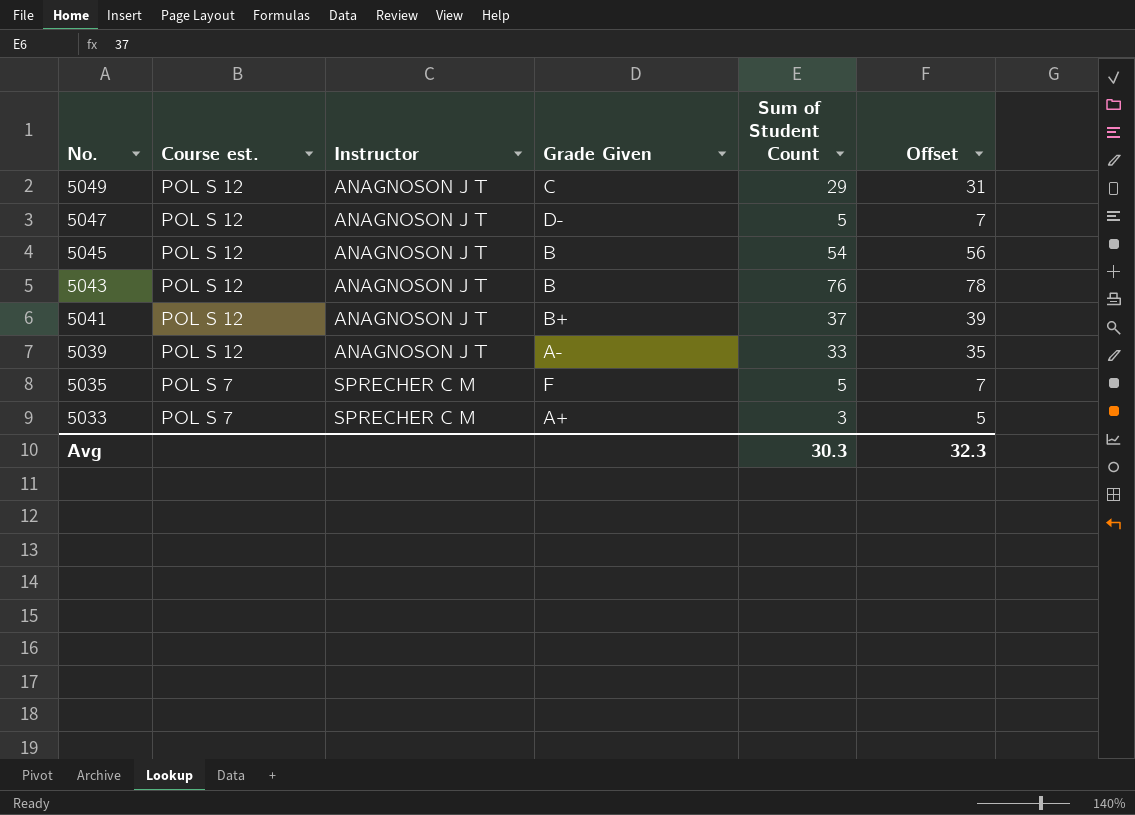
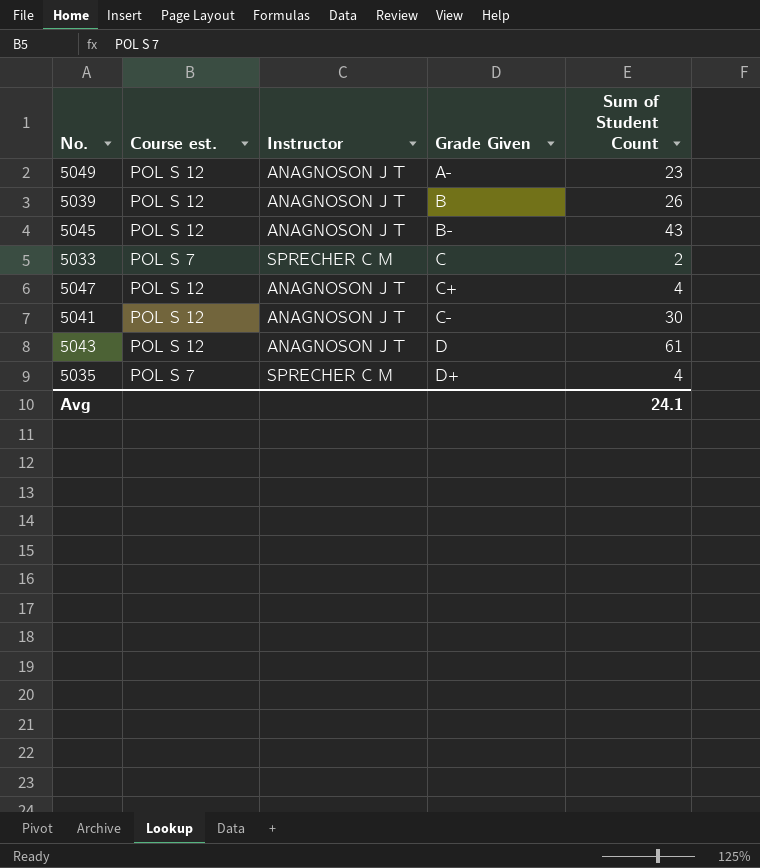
row order: No. descending -> Grade Given ascending
column Offset | formula: [Sum of Student Count] + 2 -> none
5049 | Grade Given: C -> A-
5049 | Sum of Student Count: 29 -> 23
5039 | Grade Given: A- -> B
5039 | Sum of Student Count: 33 -> 26
5045 | Grade Given: B -> B-
5045 | Sum of Student Count: 54 -> 43
5033 | Grade Given: A+ -> C
5033 | Sum of Student Count: 3 -> 2
5047 | Grade Given: D- -> C+
5047 | Sum of Student Count: 5 -> 4
5041 | Grade Given: B+ -> C-
5041 | Sum of Student Count: 37 -> 30
5043 | Grade Given: B -> D
5043 | Sum of Student Count: 76 -> 61
5035 | Grade Given: F -> D+
5035 | Sum of Student Count: 5 -> 4
Avg | Sum of Student Count: 30.3 -> 24.1

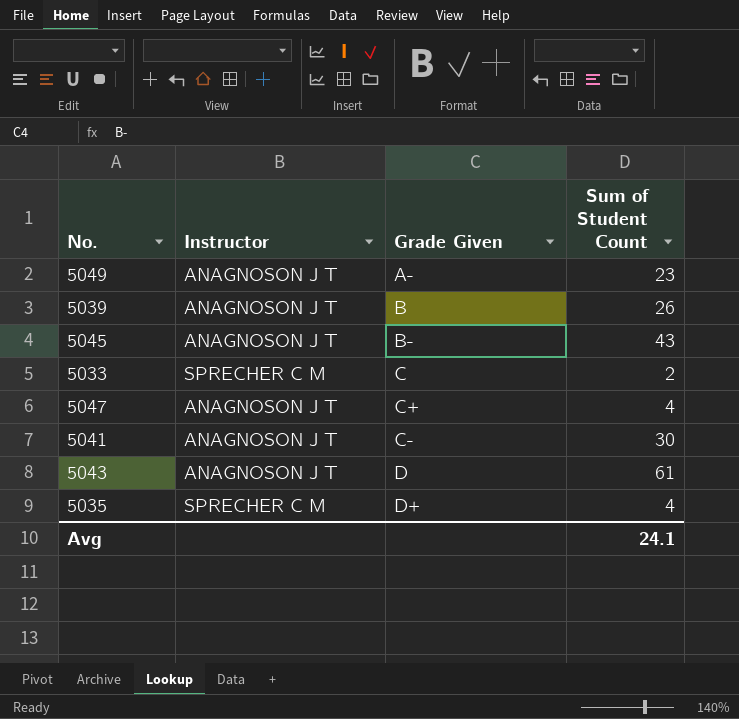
column Course est. | position: 2 -> none

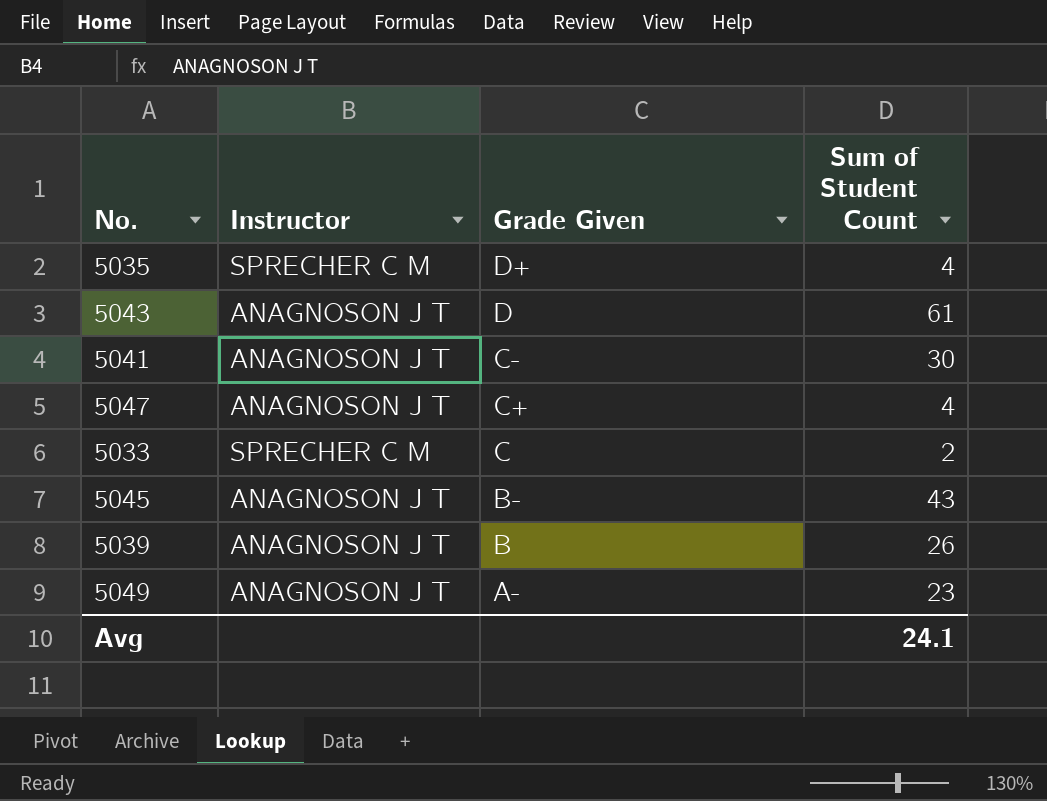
row order: Grade Given ascending -> Grade Given descending

